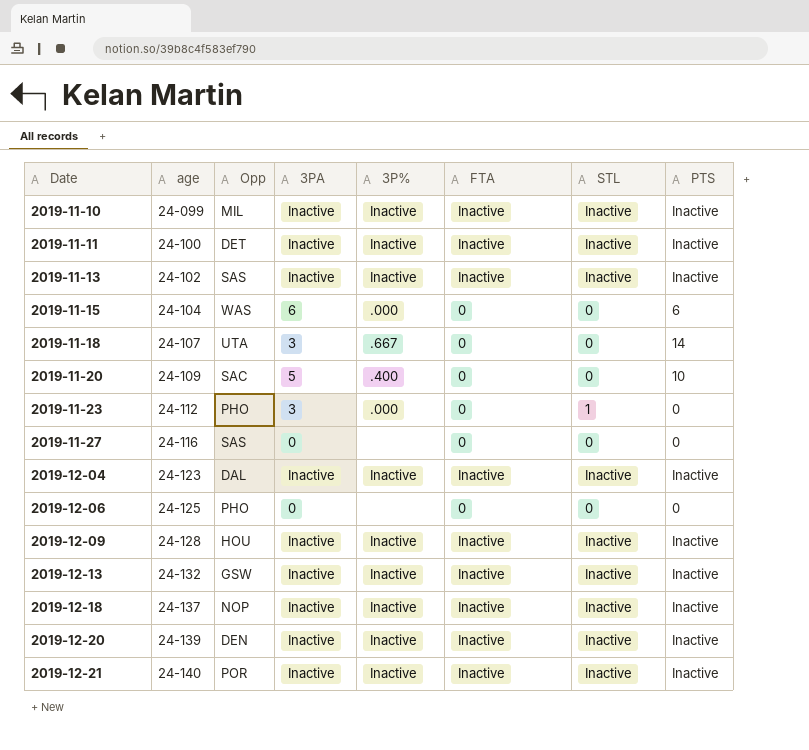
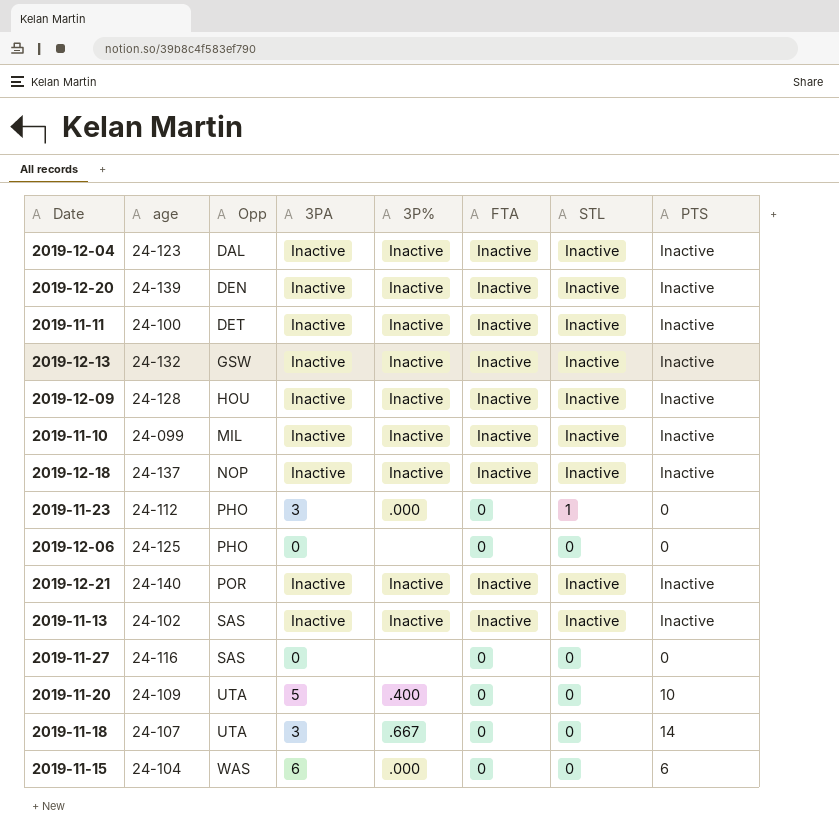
row order: Date ascending -> Opp ascending
2019-11-20 | Opp: SAC -> UTA

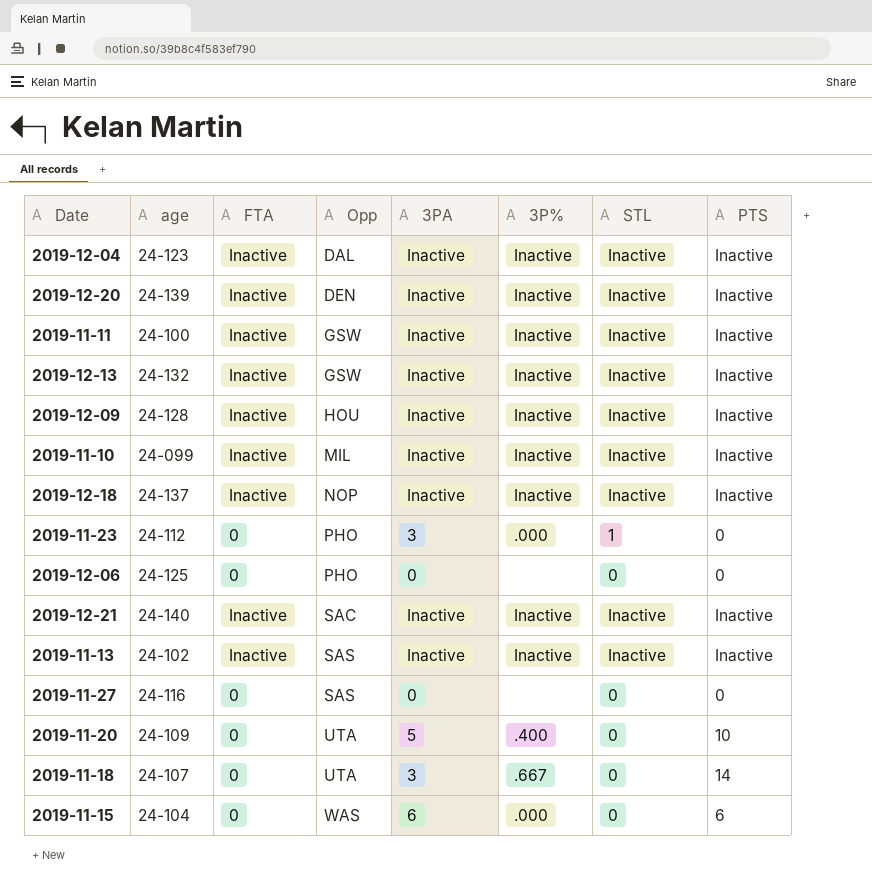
column FTA | position: 6 -> 3
2019-11-11 | Opp: DET -> GSW
2019-12-21 | Opp: POR -> SAC

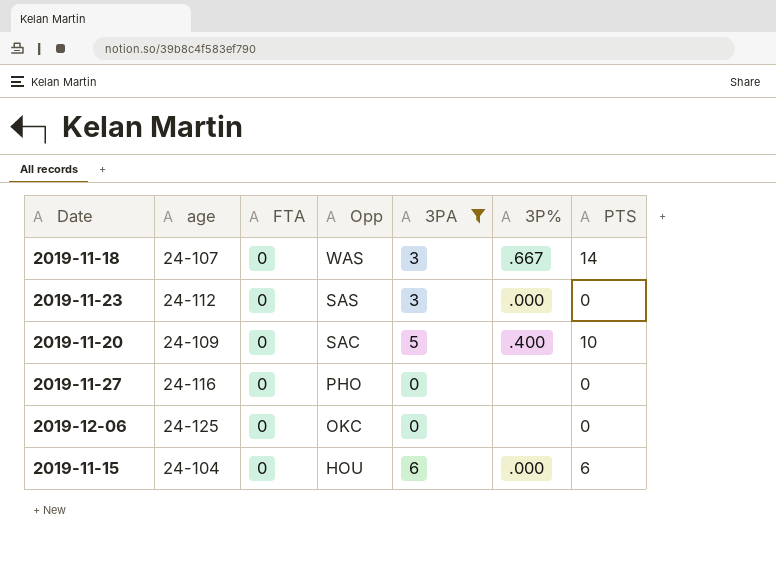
filter: none -> 3PA != Inactive
row order: Opp ascending -> Opp descending
column STL | position: 7 -> none
2019-11-18 | Opp: UTA -> WAS
2019-11-23 | Opp: PHO -> SAS
2019-11-20 | Opp: UTA -> SAC
2019-11-27 | Opp: SAS -> PHO
2019-12-06 | Opp: PHO -> OKC
2019-11-15 | Opp: WAS -> HOU

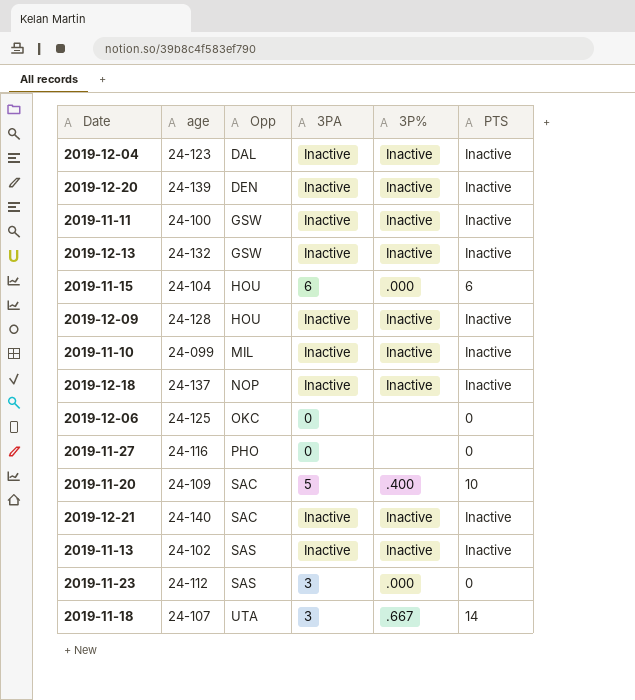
filter: 3PA != Inactive -> none
row order: Opp descending -> Opp ascending
column FTA | position: 3 -> none
2019-11-18 | Opp: WAS -> UTA

